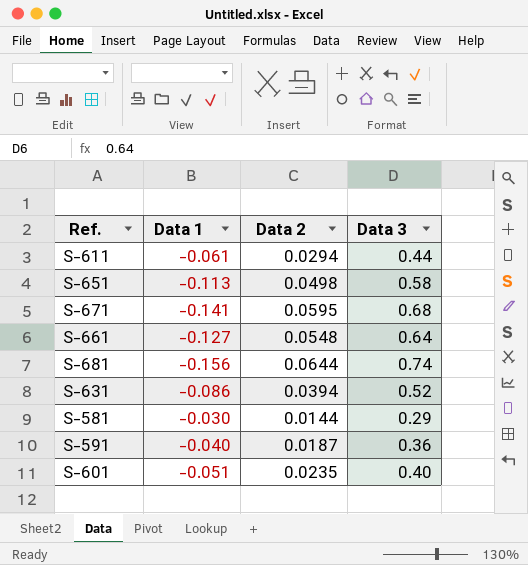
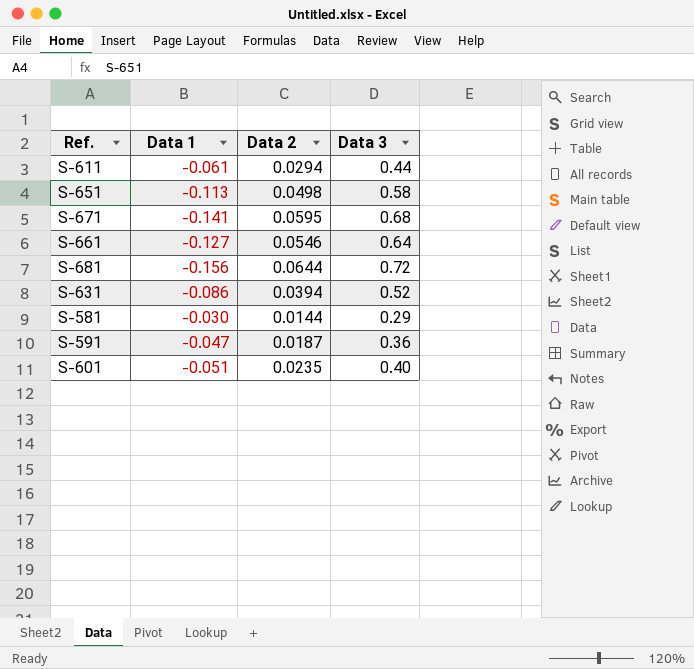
S-661 | Data 2: 0.0548 -> 0.0546
S-681 | Data 3: 0.74 -> 0.72
S-591 | Data 1: -0.040 -> -0.047

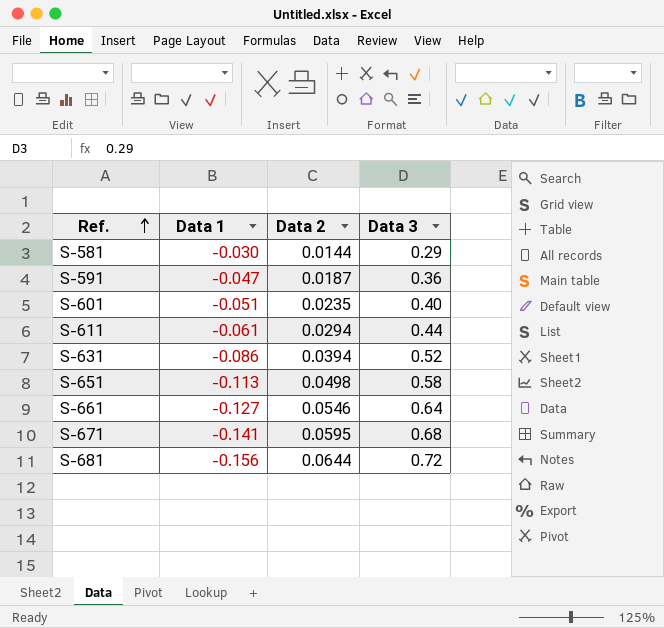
row order: none -> Ref. ascending

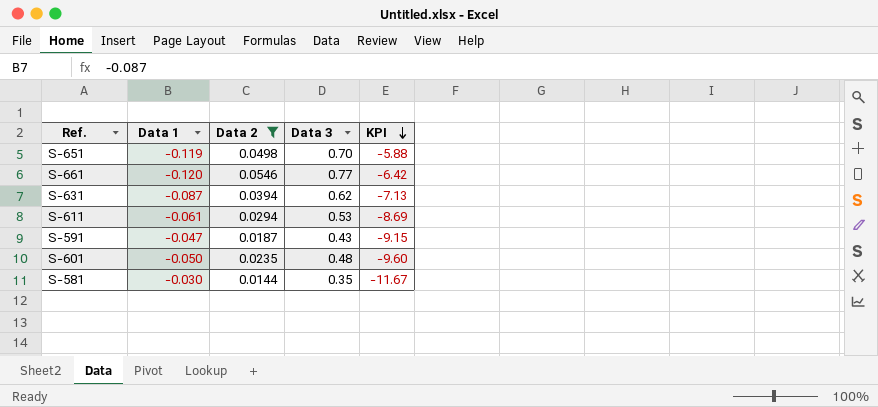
filter: none -> Data 2 <= 0.0546
row order: Ref. ascending -> KPI descending
column KPI | formula: none -> [Data 3] / [Data 1]
S-651 | Data 1: -0.113 -> -0.119
S-651 | Data 3: 0.58 -> 0.70
S-661 | Data 1: -0.127 -> -0.120
S-661 | Data 3: 0.64 -> 0.77
S-631 | Data 1: -0.086 -> -0.087
S-631 | Data 3: 0.52 -> 0.62
S-611 | Data 3: 0.44 -> 0.53
S-591 | Data 3: 0.36 -> 0.43
S-601 | Data 1: -0.051 -> -0.050
S-601 | Data 3: 0.40 -> 0.48
S-581 | Data 3: 0.29 -> 0.35

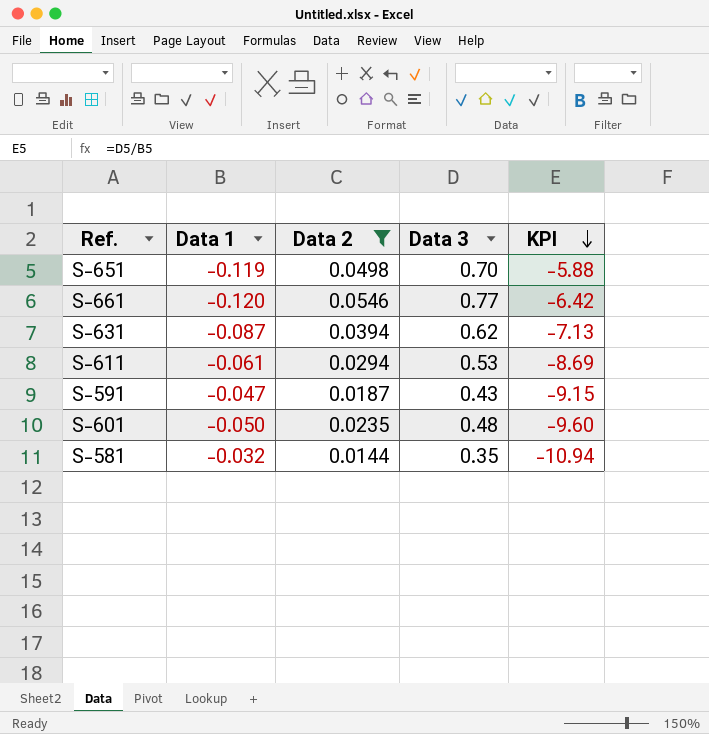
S-581 | Data 1: -0.030 -> -0.032
S-581 | KPI: -11.67 -> -10.94

